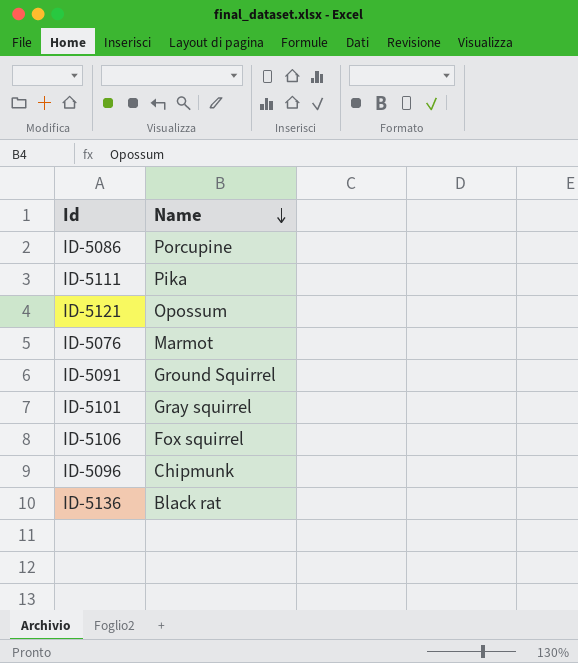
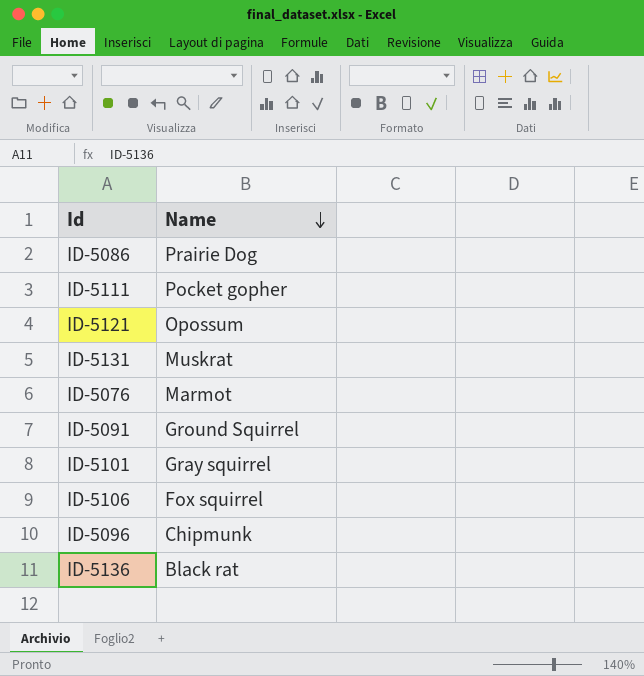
ID-5086 | Name: Porcupine -> Prairie Dog
ID-5111 | Name: Pika -> Pocket gopher
row ID-5131: none -> Muskrat

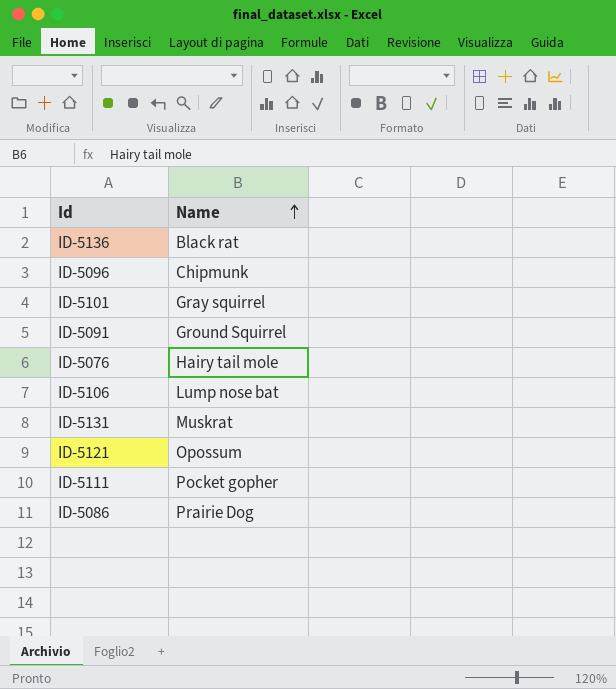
row order: Name descending -> Name ascending
ID-5076 | Name: Marmot -> Hairy tail mole
ID-5106 | Name: Fox squirrel -> Lump nose bat

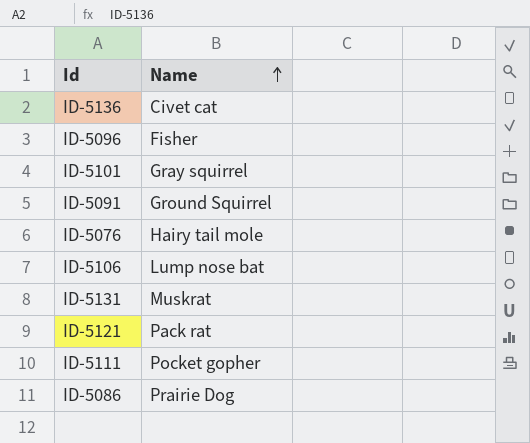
ID-5136 | Name: Black rat -> Civet cat
ID-5096 | Name: Chipmunk -> Fisher
ID-5121 | Name: Opossum -> Pack rat

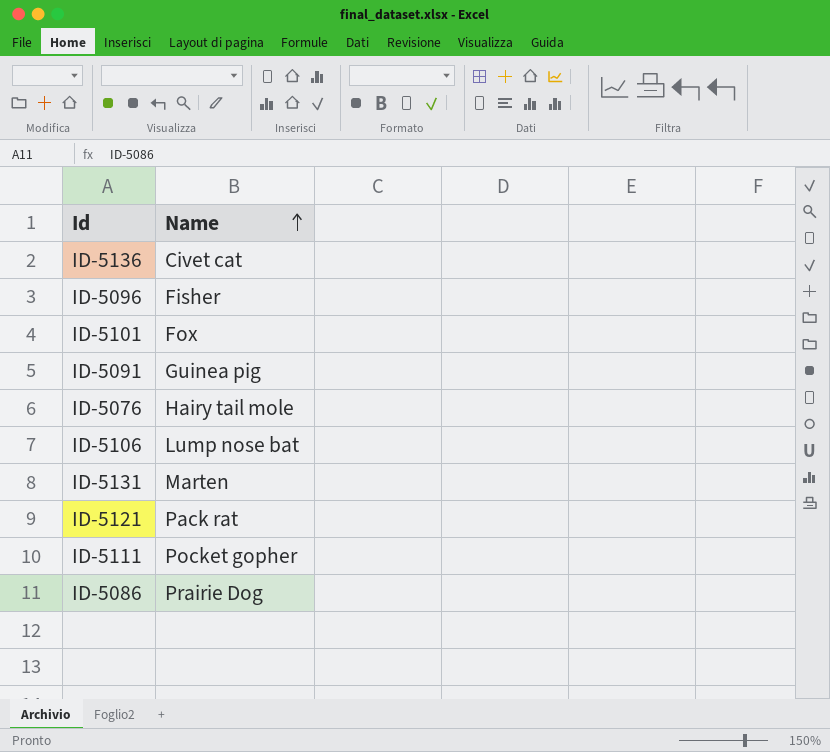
ID-5101 | Name: Gray squirrel -> Fox
ID-5091 | Name: Ground Squirrel -> Guinea pig
ID-5131 | Name: Muskrat -> Marten

